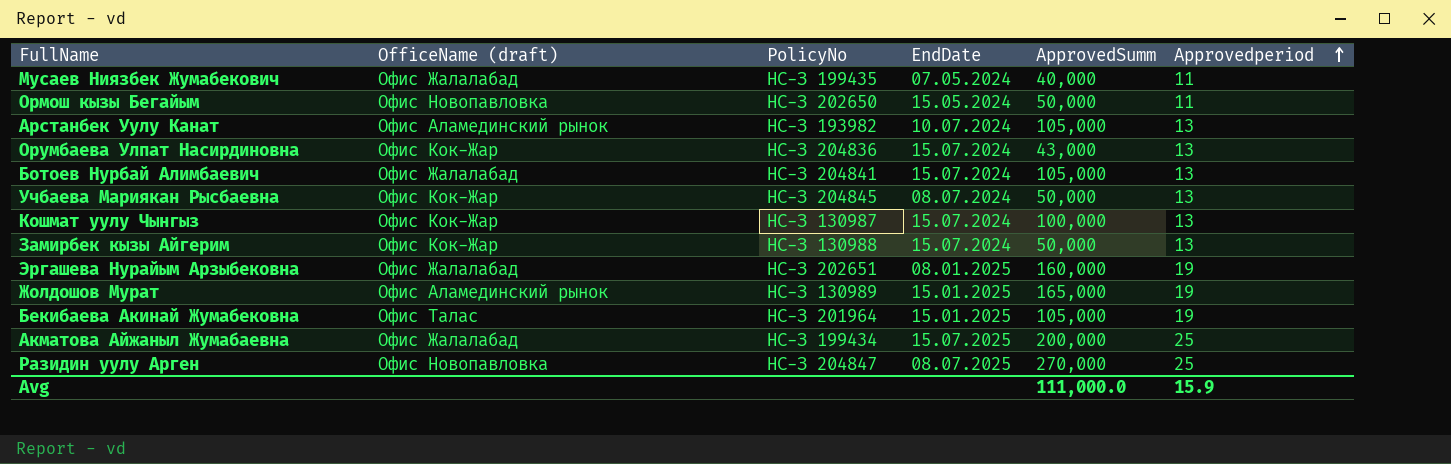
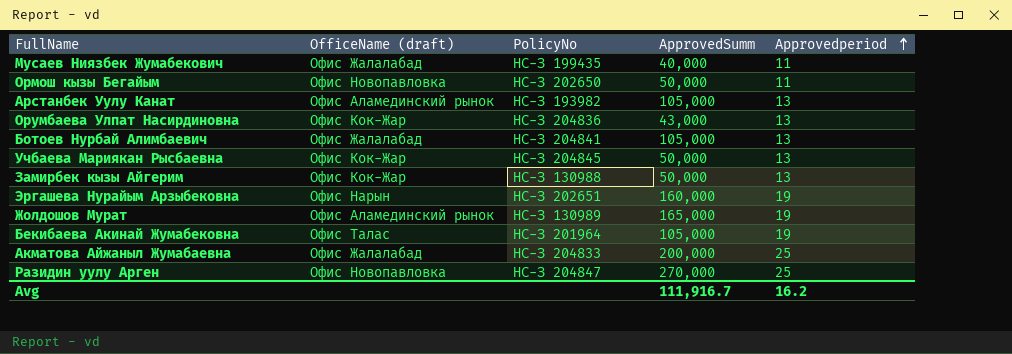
column EndDate | position: 4 -> none
row Кошмат уулу Чынгыз: Офис Кок-Жар | НС-З 130987 | 15.07.2024 | 100,000 | 13 -> none
Эргашева Нурайым Арзыбековна | OfficeName (draft): Офис Жалалабад -> Офис Нарын
Акматова Айжаныл Жумабаевна | PolicyNo: НС-З 199434 -> НС-З 204833
Avg | ApprovedSumm: 111,000.0 -> 111,916.7
Avg | Approvedperiod: 15.9 -> 16.2

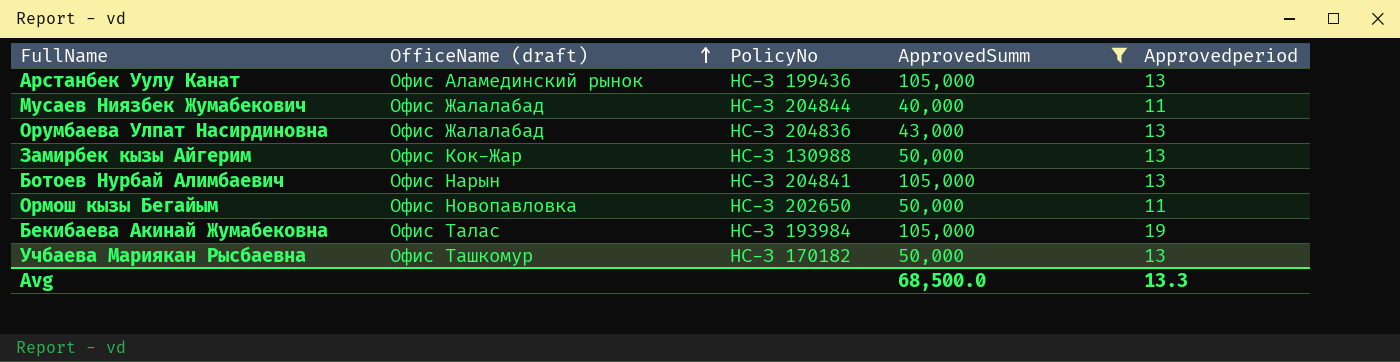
filter: none -> ApprovedSumm <= 105,000
row order: Approvedperiod ascending -> OfficeName (draft) ascending
Арстанбек Уулу Канат | PolicyNo: НС-З 193982 -> НС-З 199436
Мусаев Ниязбек Жумабекович | PolicyNo: НС-З 199435 -> НС-З 204844
Орумбаева Улпат Насирдиновна | OfficeName (draft): Офис Кок-Жар -> Офис Жалалабад
Ботоев Нурбай Алимбаевич | OfficeName (draft): Офис Жалалабад -> Офис Нарын
Бекибаева Акинай Жумабековна | PolicyNo: НС-З 201964 -> НС-З 193984
Учбаева Мариякан Рысбаевна | OfficeName (draft): Офис Кок-Жар -> Офис Ташкомур
Учбаева Мариякан Рысбаевна | PolicyNo: НС-З 204845 -> НС-З 170182
Avg | ApprovedSumm: 111,916.7 -> 68,500.0
Avg | Approvedperiod: 16.2 -> 13.3

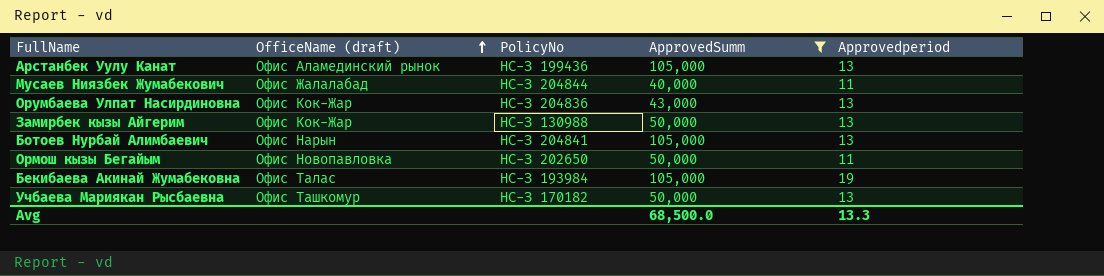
Орумбаева Улпат Насирдиновна | OfficeName (draft): Офис Жалалабад -> Офис Кок-Жар

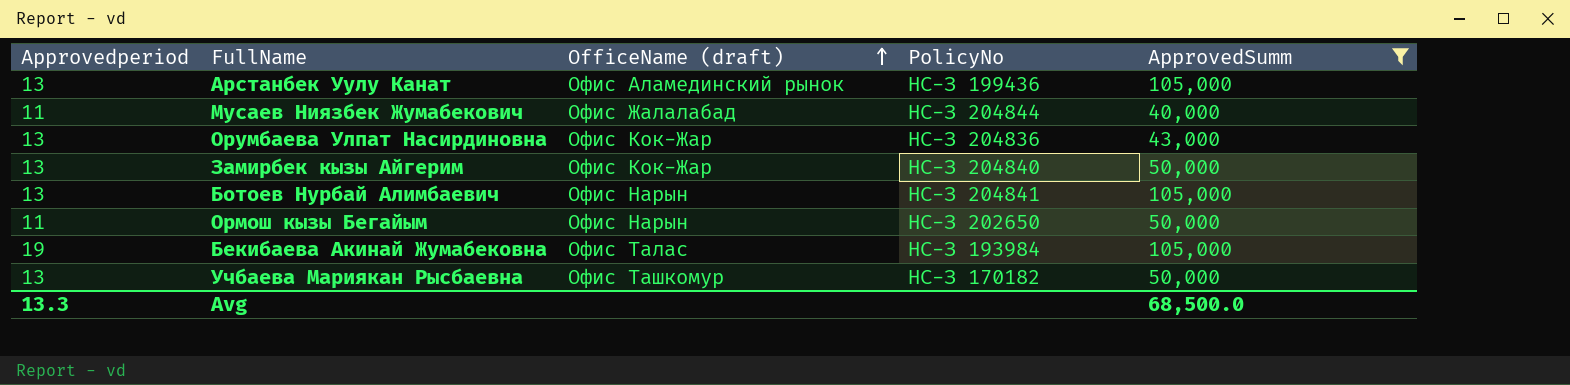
column Approvedperiod | position: 5 -> 1
Замирбек кызы Айгерим | PolicyNo: НС-З 130988 -> НС-З 204840
Ормош кызы Бегайым | OfficeName (draft): Офис Новопавловка -> Офис Нарын

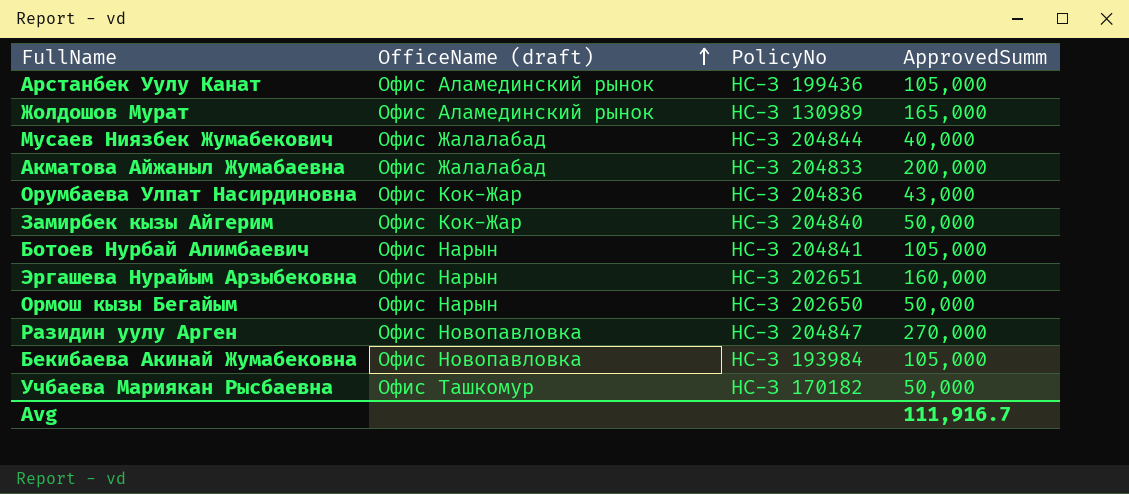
filter: ApprovedSumm <= 105,000 -> none
column Approvedperiod | position: 1 -> none
Бекибаева Акинай Жумабековна | OfficeName (draft): Офис Талас -> Офис Новопавловка
Avg | ApprovedSumm: 68,500.0 -> 111,916.7

